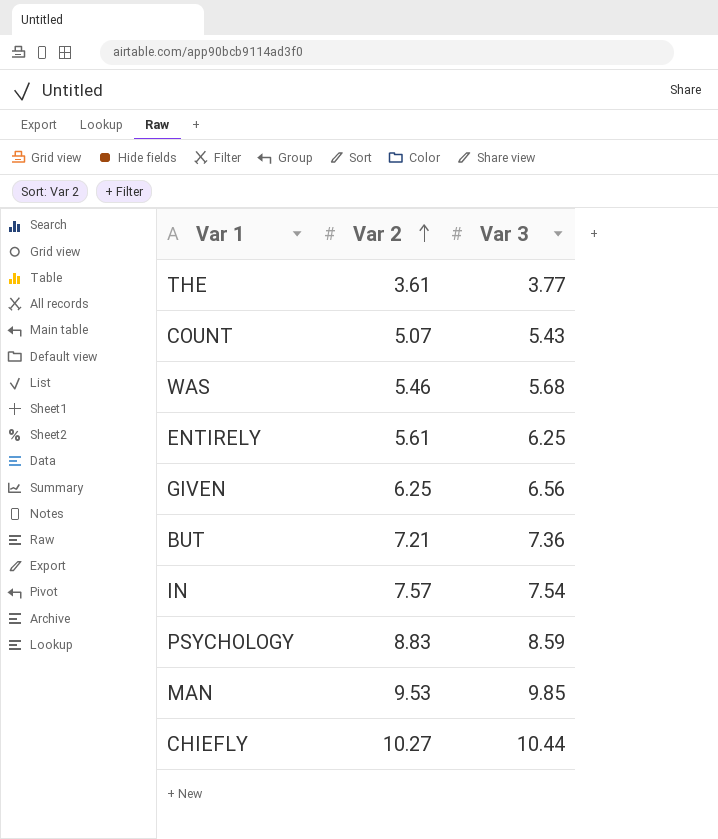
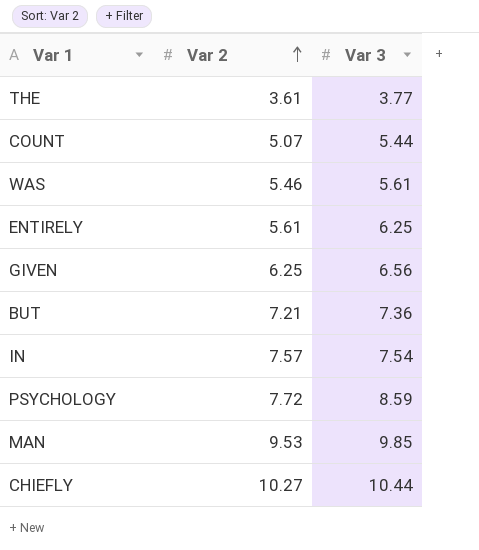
COUNT | Var 3: 5.43 -> 5.44
WAS | Var 3: 5.68 -> 5.61
PSYCHOLOGY | Var 2: 8.83 -> 7.72

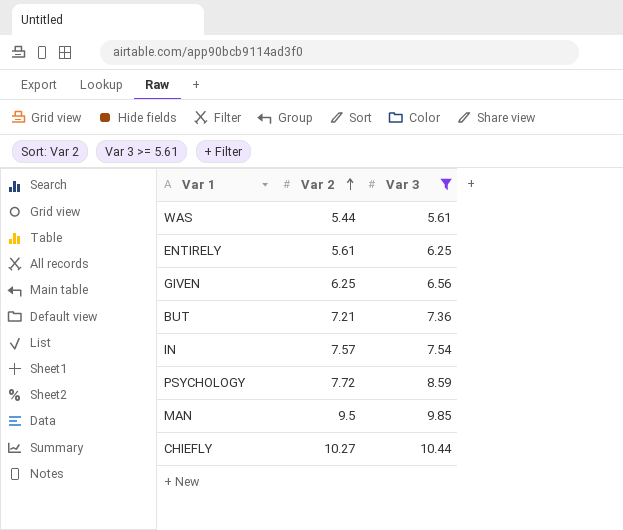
filter: none -> Var 3 >= 5.61
WAS | Var 2: 5.46 -> 5.44
MAN | Var 2: 9.53 -> 9.5

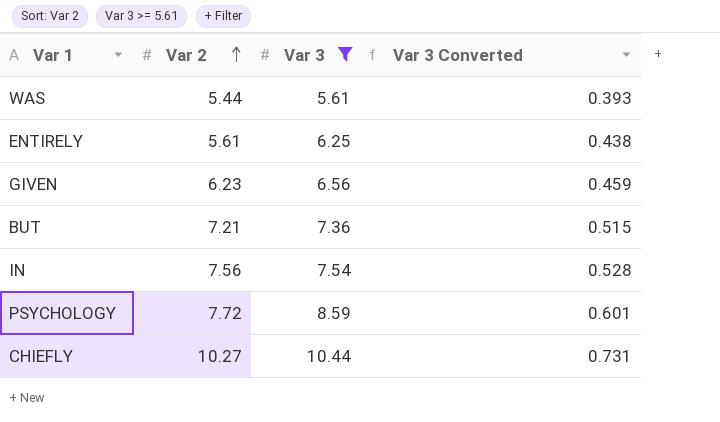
column Var 3 Converted | formula: none -> [Var 3] * 0.07
row MAN: 9.5 | 9.85 -> none
GIVEN | Var 2: 6.25 -> 6.23
IN | Var 2: 7.57 -> 7.56

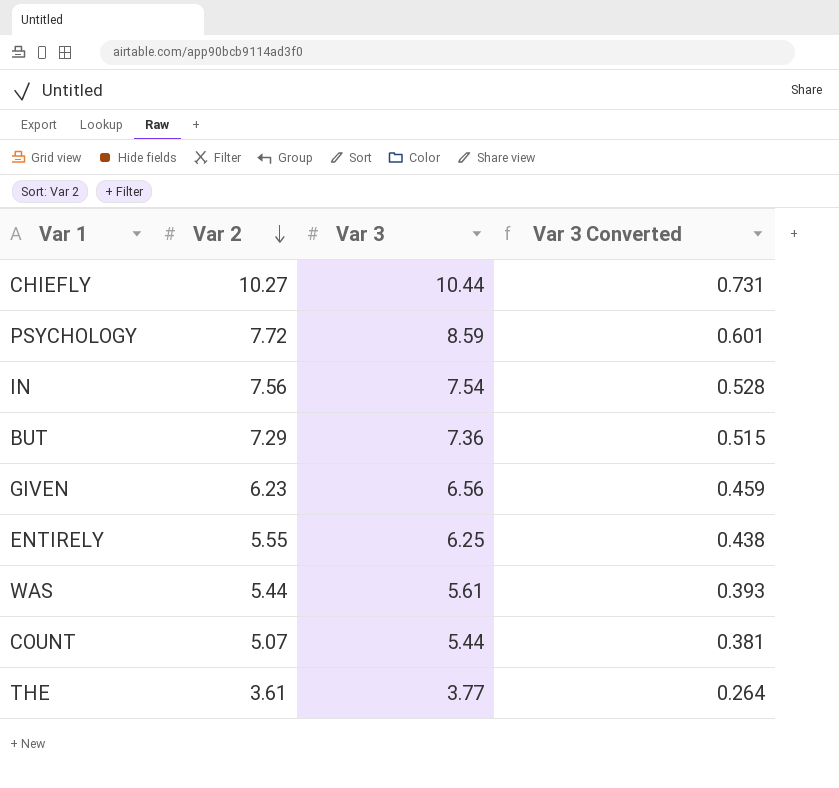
filter: Var 3 >= 5.61 -> none
row order: Var 2 ascending -> Var 2 descending
BUT | Var 2: 7.21 -> 7.29
ENTIRELY | Var 2: 5.61 -> 5.55

